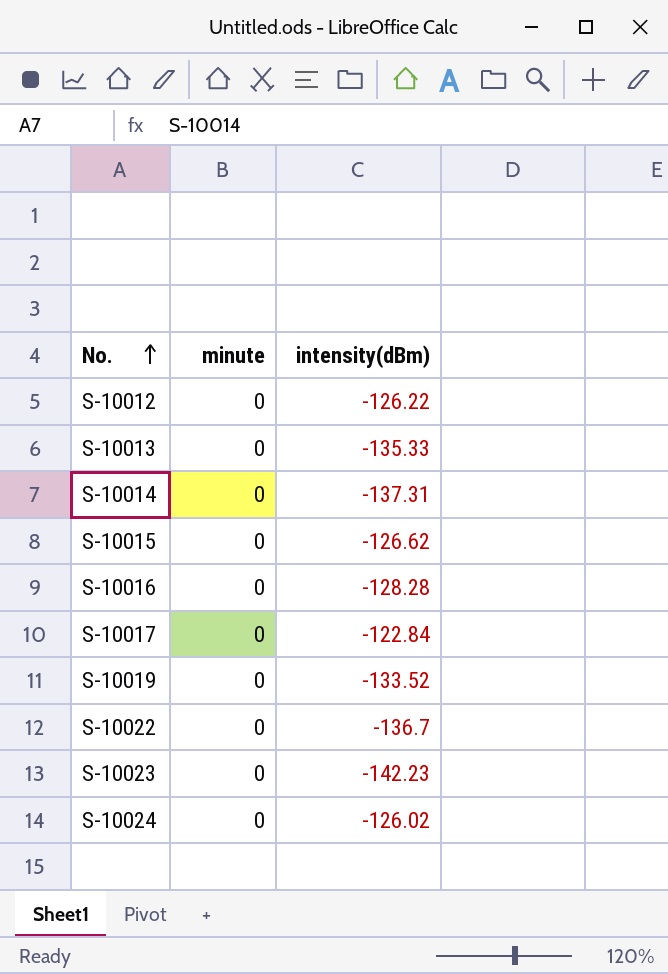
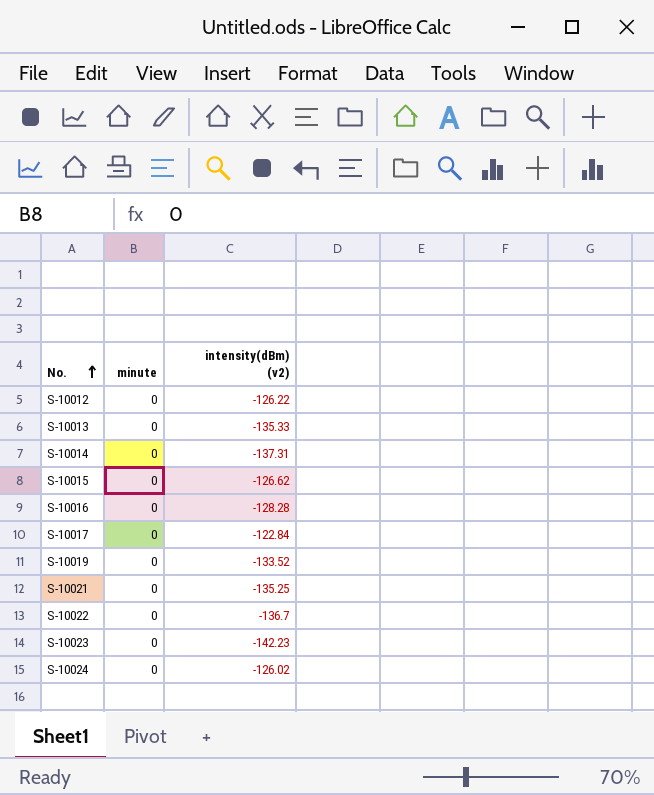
column name: intensity(dBm) -> intensity(dBm) (v2)
row S-10021: none -> 0 | -135.25

